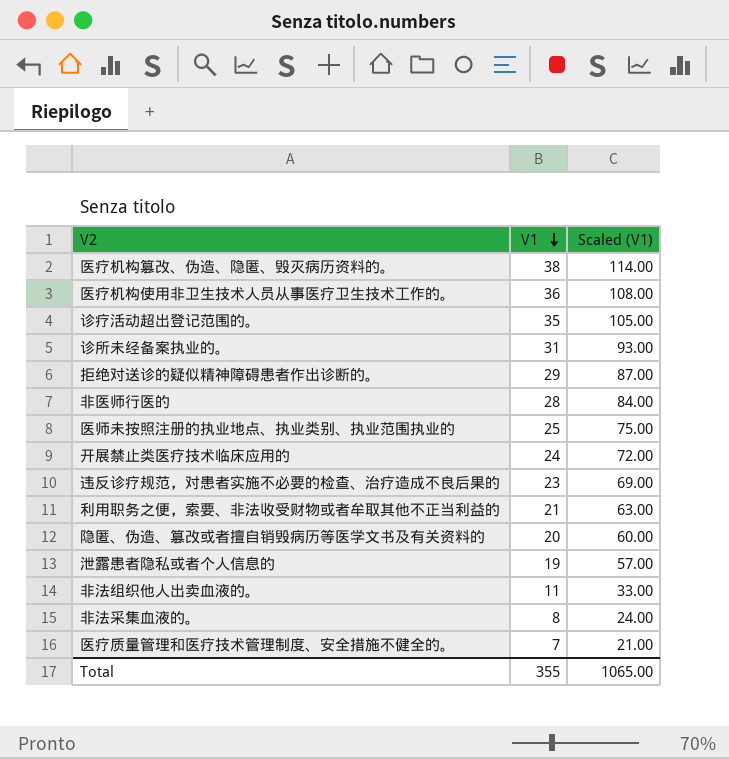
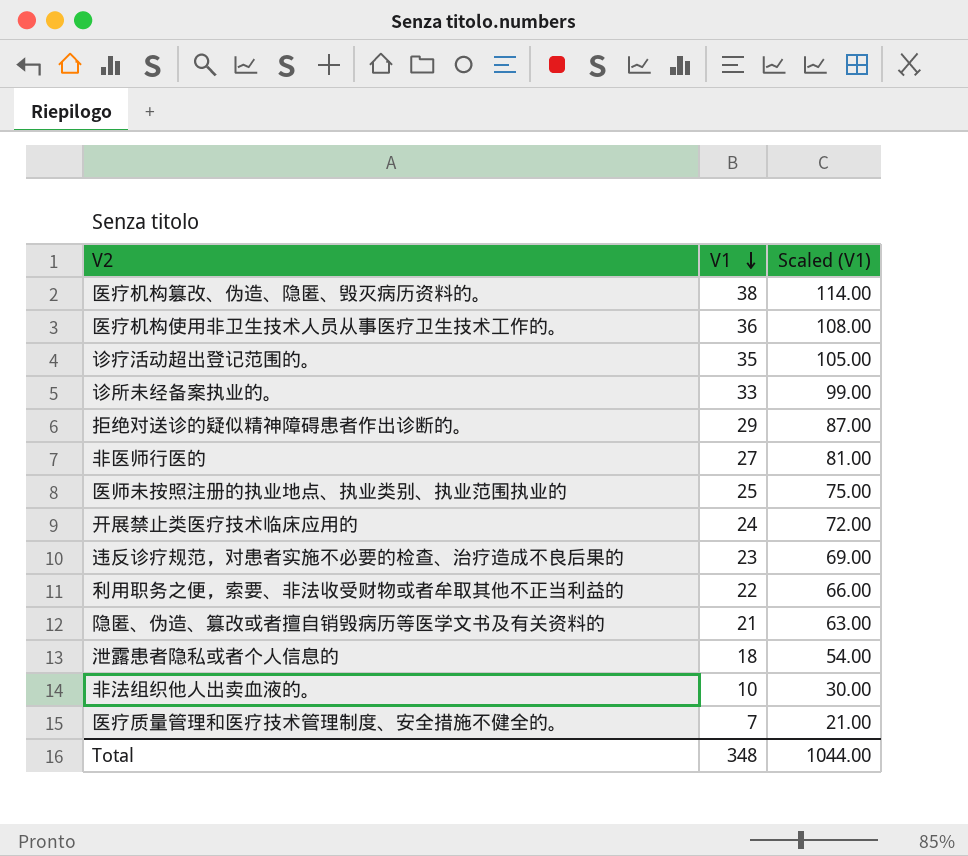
row 非法采集血液的。: 8 | 24.00 -> none
诊所未经备案执业的。 | V1: 31 -> 33
诊所未经备案执业的。 | Scaled (V1): 93.00 -> 99.00
非医师行医的 | V1: 28 -> 27
非医师行医的 | Scaled (V1): 84.00 -> 81.00
利用职务之便，索要、非法收受财物或者牟取其他不正当利益的 | V1: 21 -> 22
利用职务之便，索要、非法收受财物或者牟取其他不正当利益的 | Scaled (V1): 63.00 -> 66.00
隐匿、伪造、篡改或者擅自销毁病历等医学文书及有关资料的 | V1: 20 -> 21
隐匿、伪造、篡改或者擅自销毁病历等医学文书及有关资料的 | Scaled (V1): 60.00 -> 63.00
泄露患者隐私或者个人信息的 | V1: 19 -> 18
泄露患者隐私或者个人信息的 | Scaled (V1): 57.00 -> 54.00
非法组织他人出卖血液的。 | V1: 11 -> 10
非法组织他人出卖血液的。 | Scaled (V1): 33.00 -> 30.00
Total | V1: 355 -> 348
Total | Scaled (V1): 1065.00 -> 1044.00

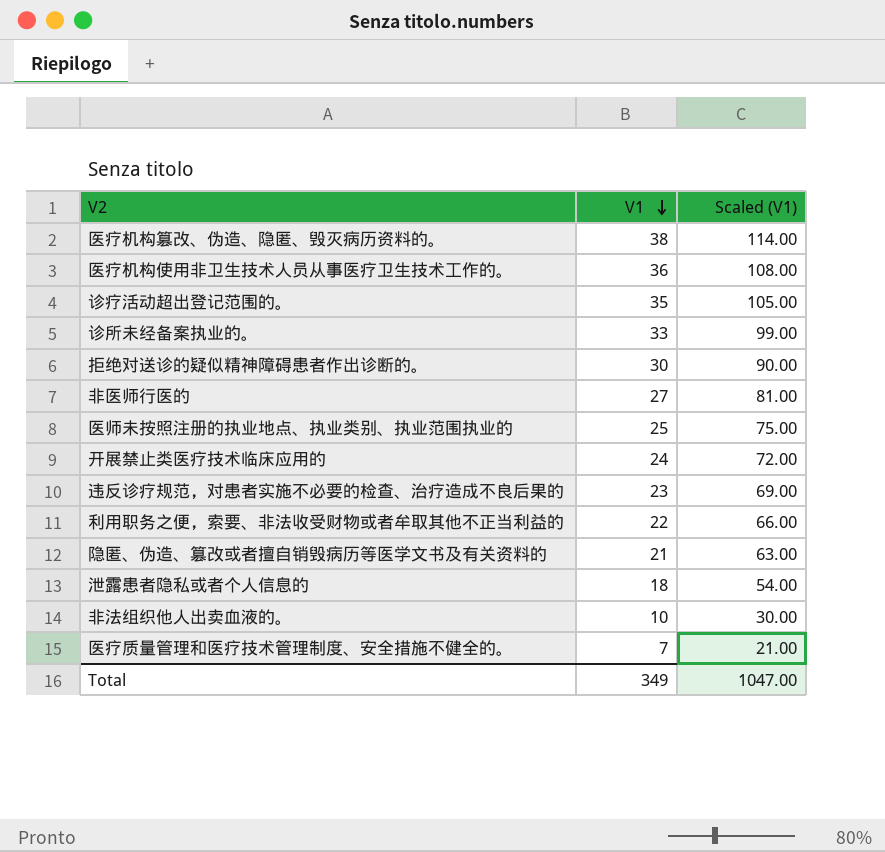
拒绝对送诊的疑似精神障碍患者作出诊断的。 | V1: 29 -> 30
拒绝对送诊的疑似精神障碍患者作出诊断的。 | Scaled (V1): 87.00 -> 90.00
Total | V1: 348 -> 349
Total | Scaled (V1): 1044.00 -> 1047.00

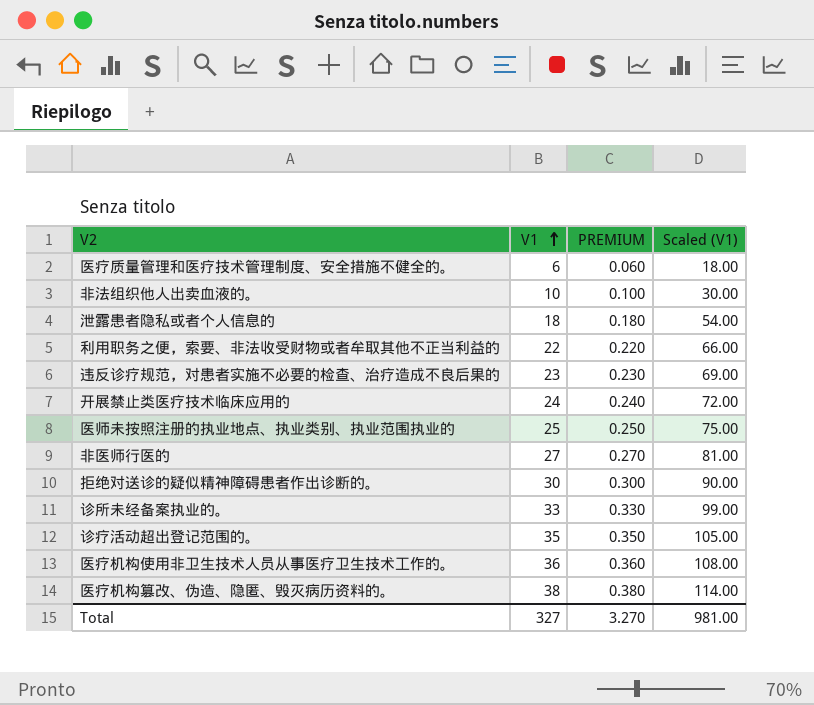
row order: V1 descending -> V1 ascending
column PREMIUM | formula: none -> [V1] * 0.01
row 隐匿、伪造、篡改或者擅自销毁病历等医学文书及有关资料的: 21 | 63.00 -> none
医疗质量管理和医疗技术管理制度、安全措施不健全的。 | V1: 7 -> 6
医疗质量管理和医疗技术管理制度、安全措施不健全的。 | Scaled (V1): 21.00 -> 18.00
Total | V1: 349 -> 327
Total | Scaled (V1): 1047.00 -> 981.00

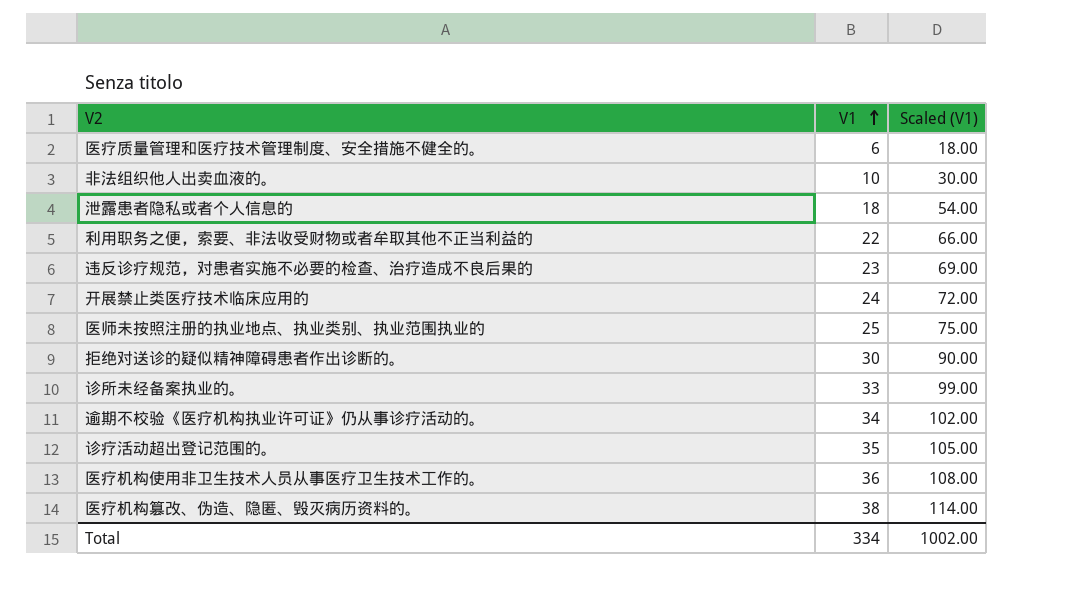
column PREMIUM | formula: [V1] * 0.01 -> none
row 非医师行医的: 27 | 0.270 | 81.00 -> none
row 逾期不校验《医疗机构执业许可证》仍从事诊疗活动的。: none -> 34 | 102.00
Total | V1: 327 -> 334
Total | Scaled (V1): 981.00 -> 1002.00

